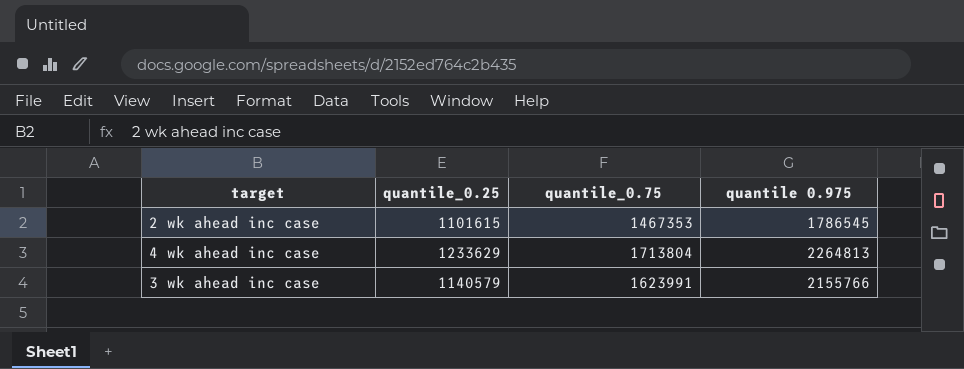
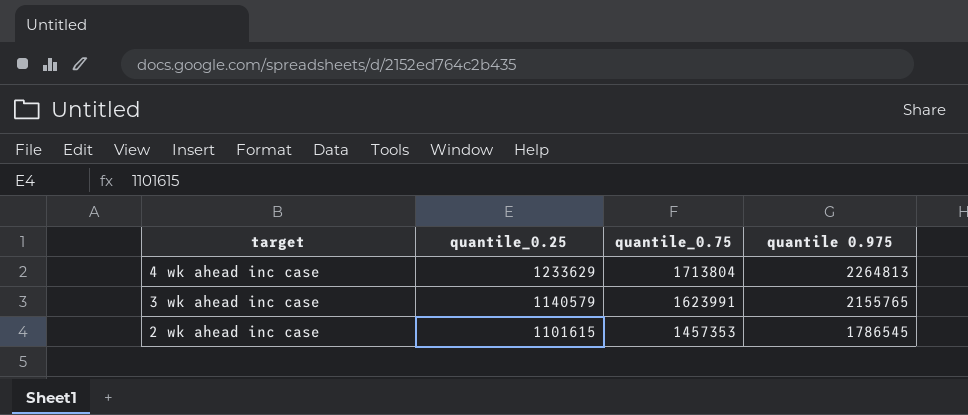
row order: none -> target descending
3 wk ahead inc case | quantile 0.975: 2155766 -> 2155765
2 wk ahead inc case | quantile_0.75: 1467353 -> 1457353

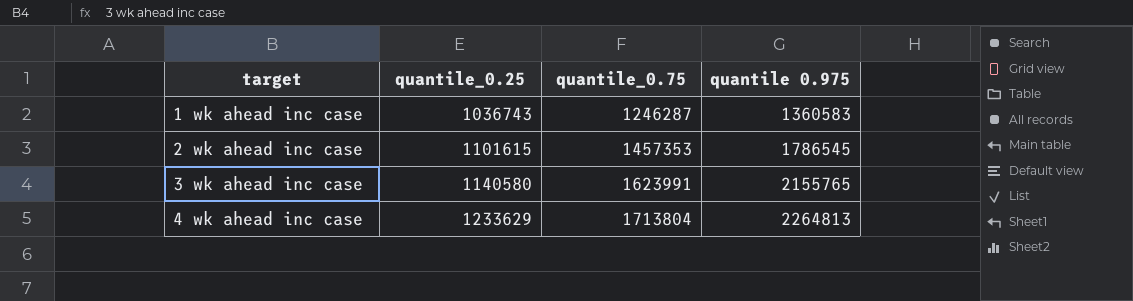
row order: target descending -> target ascending
row 1 wk ahead inc case: none -> 1036743 | 1246287 | 1360583
3 wk ahead inc case | quantile_0.25: 1140579 -> 1140580

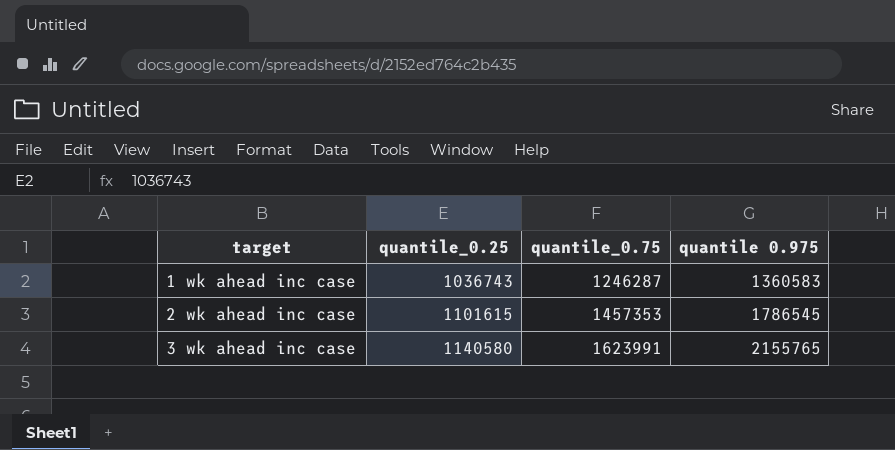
row 4 wk ahead inc case: 1233629 | 1713804 | 2264813 -> none

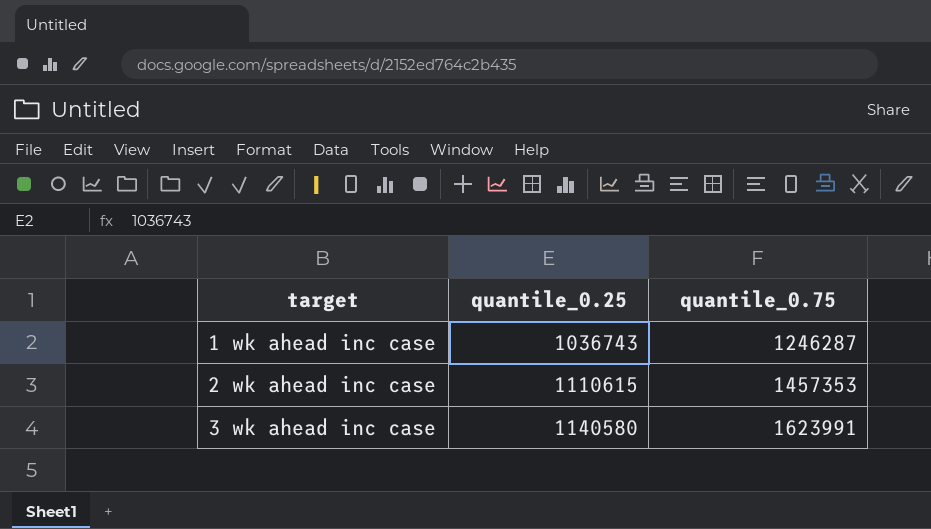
column quantile 0.975 | position: 4 -> none
2 wk ahead inc case | quantile_0.25: 1101615 -> 1110615

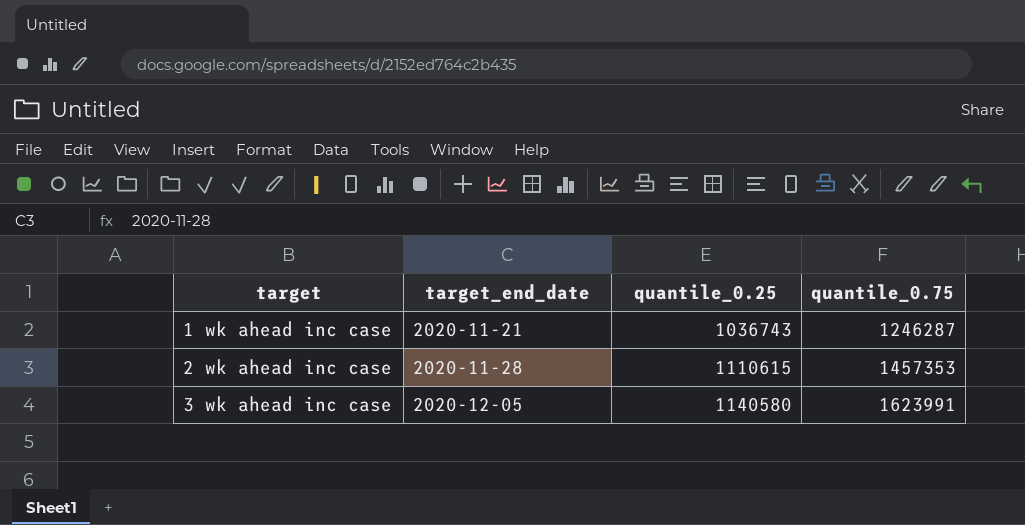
column target_end_date | position: none -> 2

